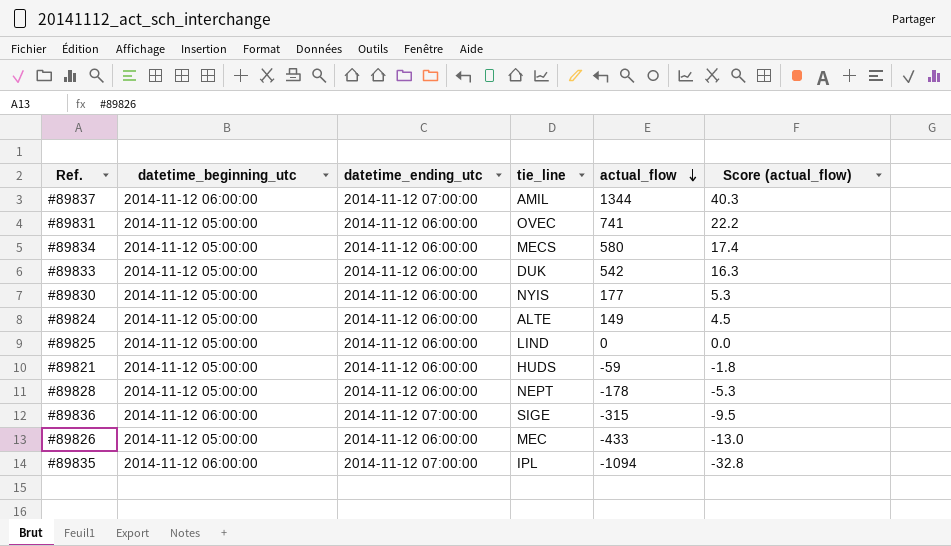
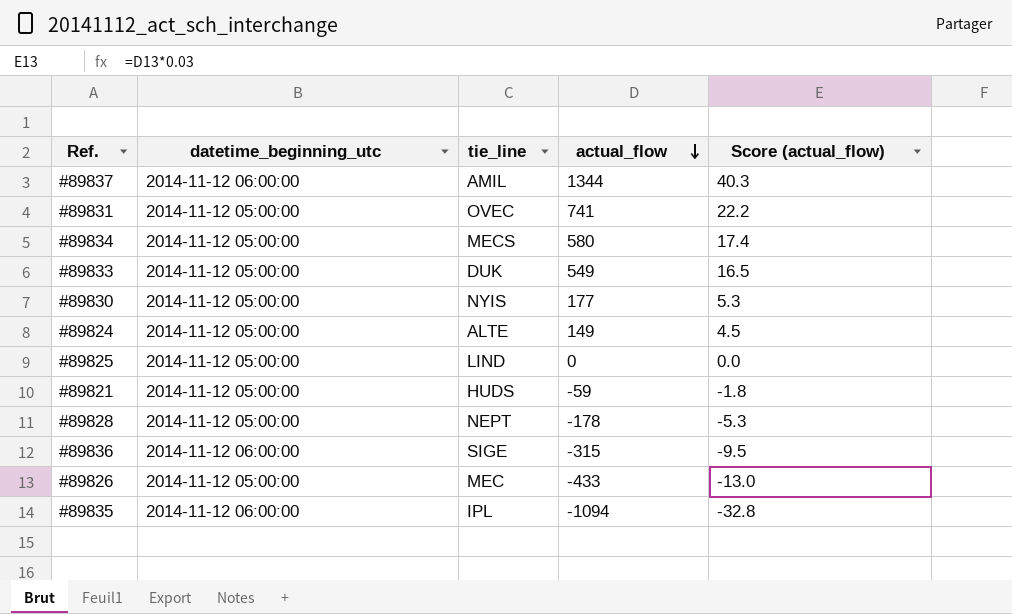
column datetime_ending_utc | position: 3 -> none
#89833 | actual_flow: 542 -> 549
#89833 | Score (actual_flow): 16.3 -> 16.5

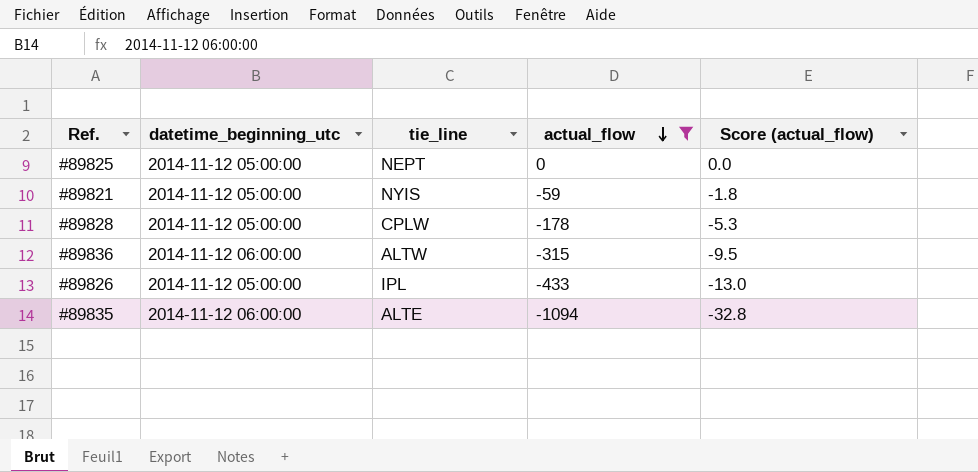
filter: none -> actual_flow <= 0
#89825 | tie_line: LIND -> NEPT
#89821 | tie_line: HUDS -> NYIS
#89828 | tie_line: NEPT -> CPLW
#89836 | tie_line: SIGE -> ALTW
#89826 | tie_line: MEC -> IPL
#89835 | tie_line: IPL -> ALTE

